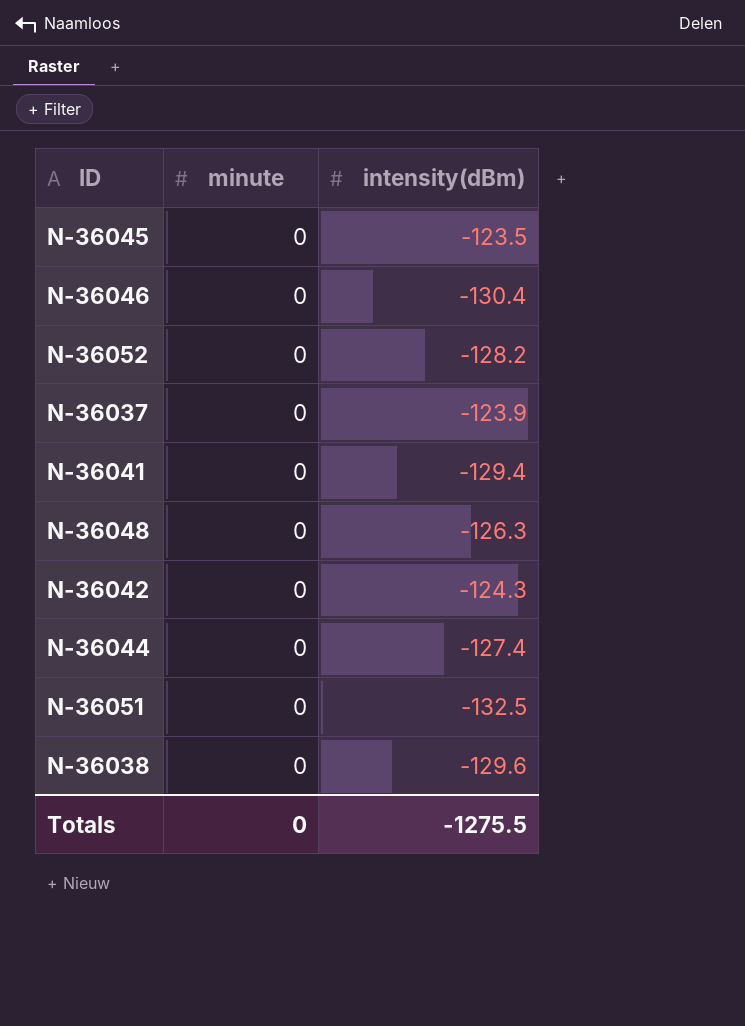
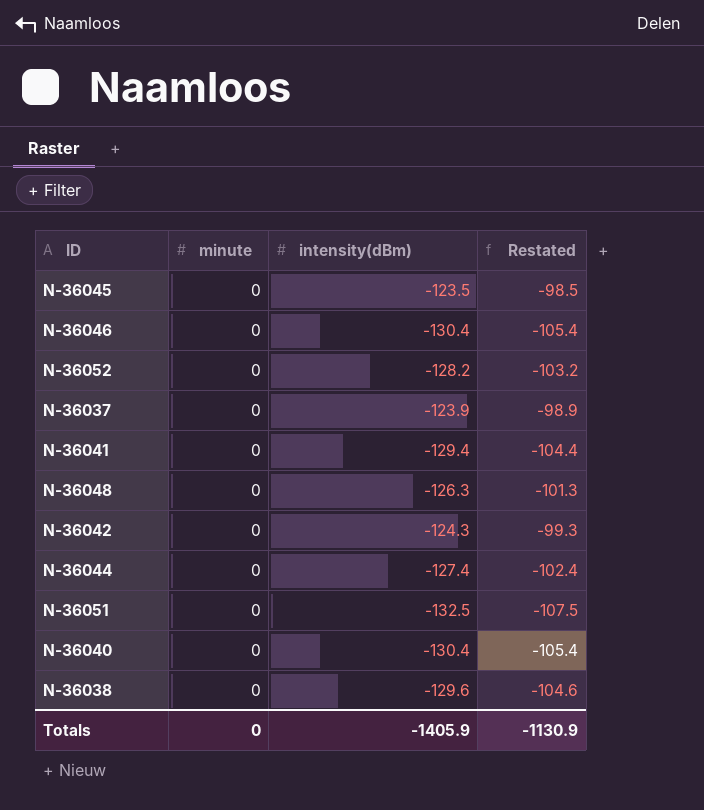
column Restated | formula: none -> [intensity(dBm)] + 25
row N-36040: none -> 0 | -130.4 | -105.4
Totals | intensity(dBm): -1275.5 -> -1405.9

